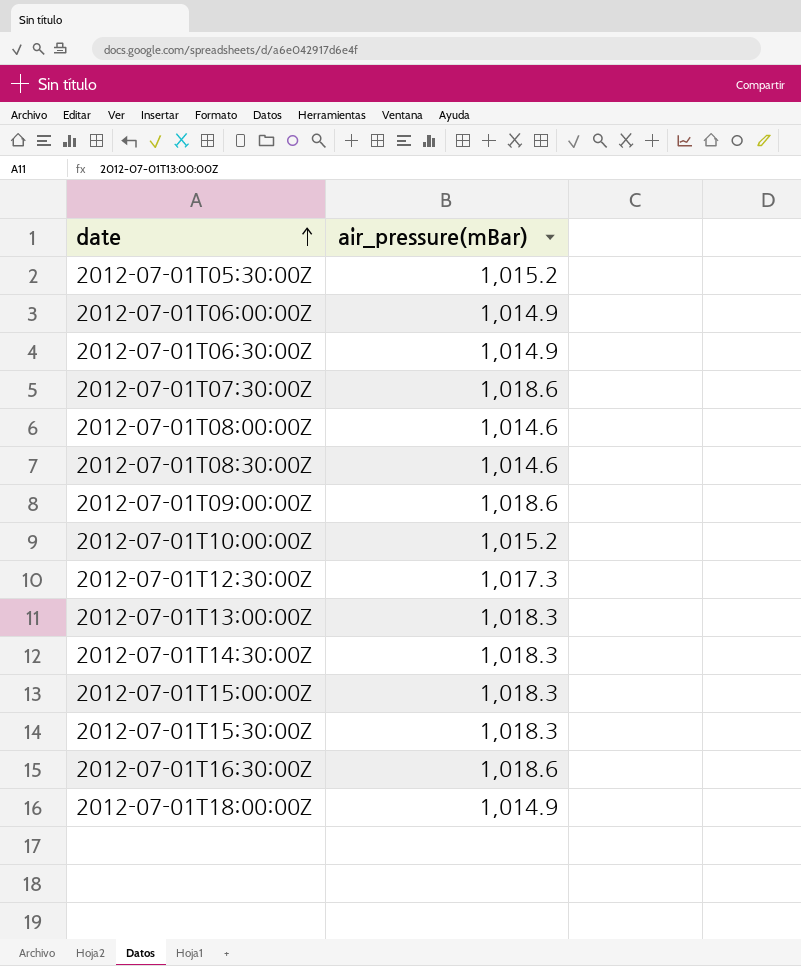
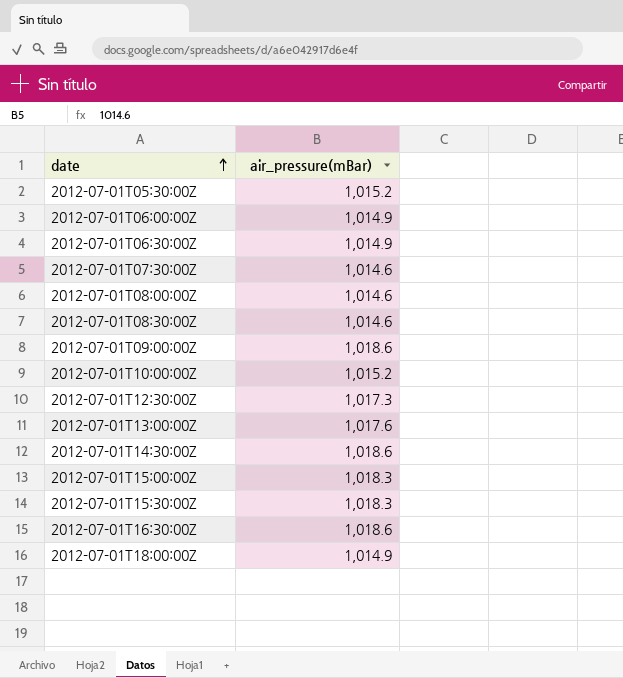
2012-07-01T07:30:00Z | air_pressure(mBar): 1,018.6 -> 1,014.6
2012-07-01T13:00:00Z | air_pressure(mBar): 1,018.3 -> 1,017.6
2012-07-01T14:30:00Z | air_pressure(mBar): 1,018.3 -> 1,018.6

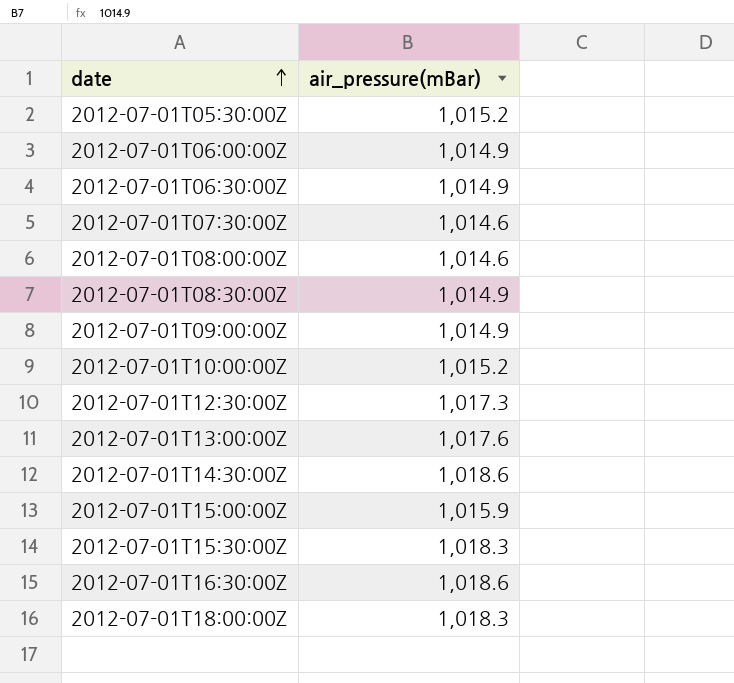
2012-07-01T08:30:00Z | air_pressure(mBar): 1,014.6 -> 1,014.9
2012-07-01T09:00:00Z | air_pressure(mBar): 1,018.6 -> 1,014.9
2012-07-01T15:00:00Z | air_pressure(mBar): 1,018.3 -> 1,015.9
2012-07-01T18:00:00Z | air_pressure(mBar): 1,014.9 -> 1,018.3

